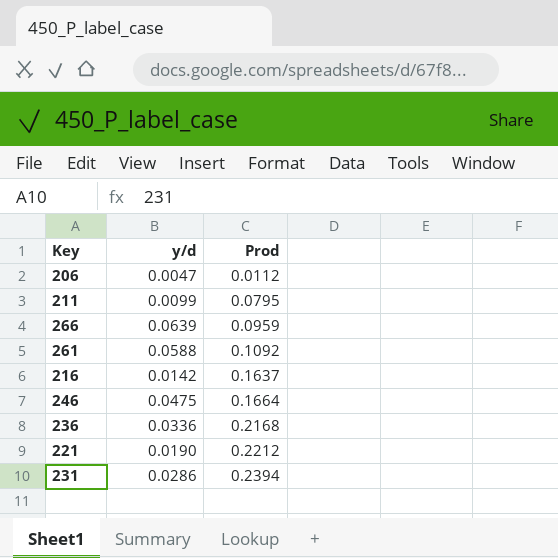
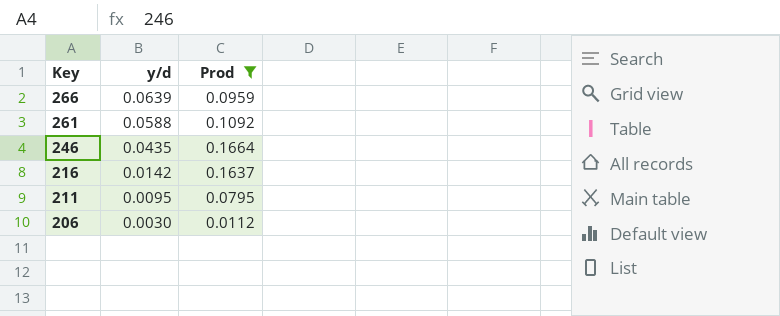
filter: none -> Prod <= 0.1664
row order: Prod ascending -> Key descending
246 | y/d: 0.0475 -> 0.0435
211 | y/d: 0.0099 -> 0.0095
206 | y/d: 0.0047 -> 0.0030

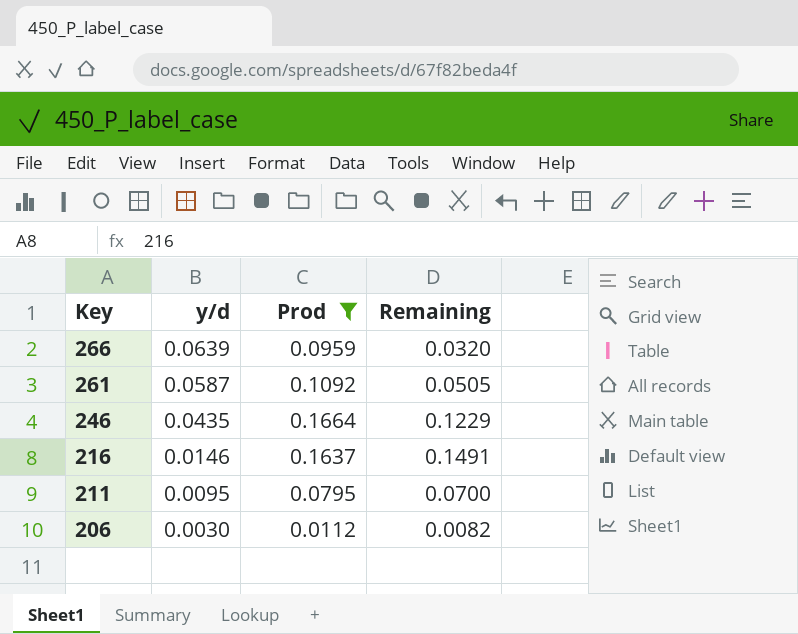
column Remaining | formula: none -> [Prod] - [y/d]
261 | y/d: 0.0588 -> 0.0587
216 | y/d: 0.0142 -> 0.0146

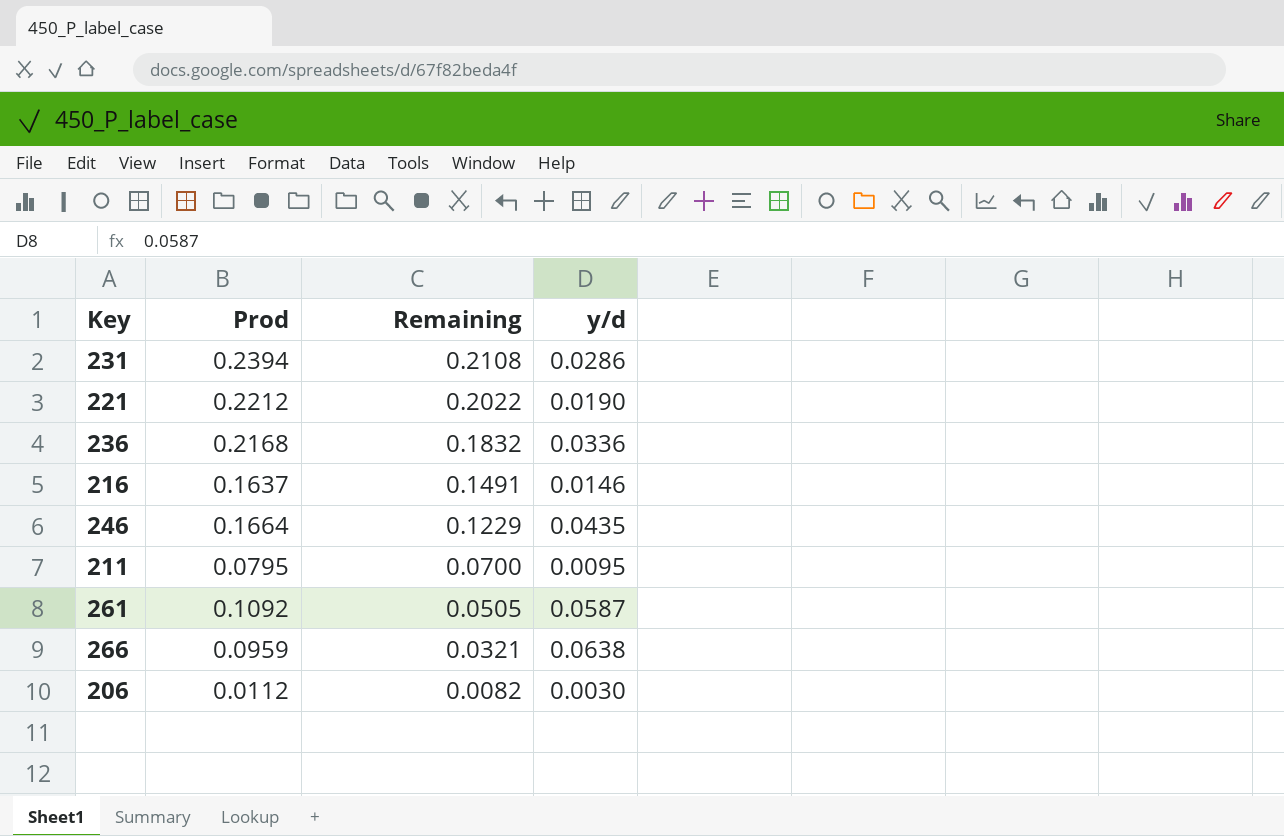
filter: Prod <= 0.1664 -> none
row order: Key descending -> Remaining descending
column y/d | position: 2 -> 4
266 | Remaining: 0.0320 -> 0.0321
266 | y/d: 0.0639 -> 0.0638

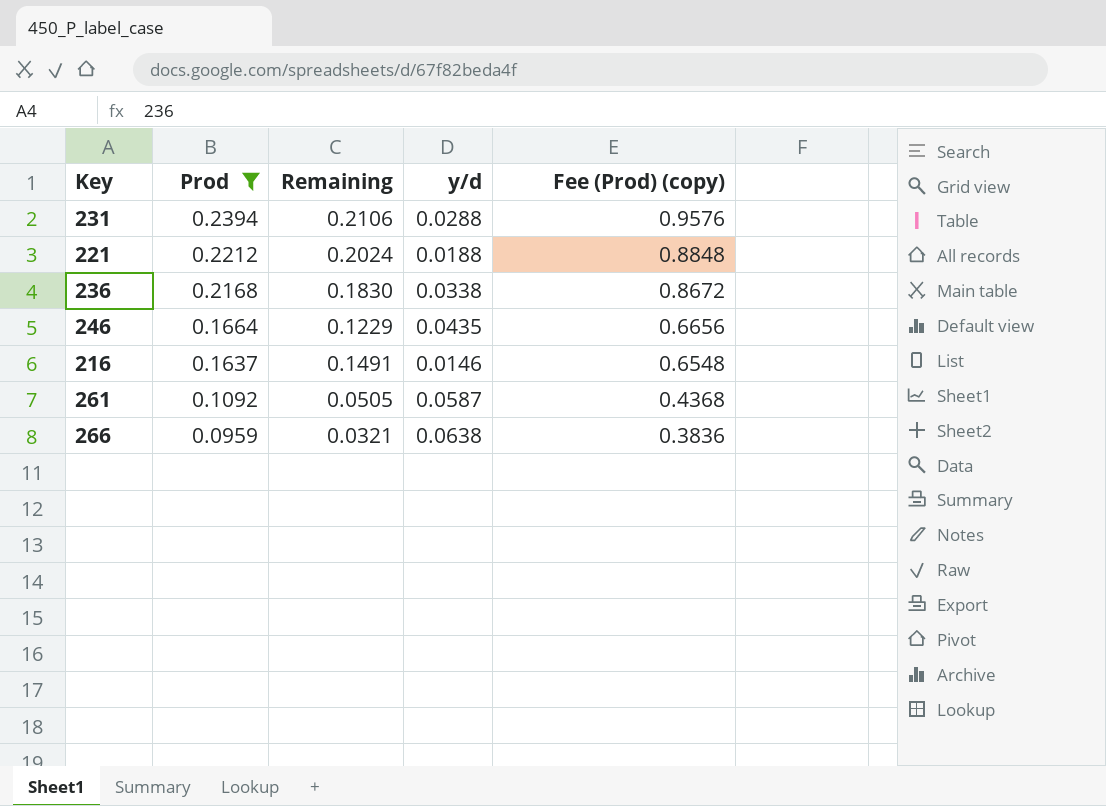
filter: none -> Prod >= 0.0959
row order: Remaining descending -> Prod descending
column Fee (Prod) (copy) | formula: none -> [Prod] * 4
231 | Remaining: 0.2108 -> 0.2106
231 | y/d: 0.0286 -> 0.0288
221 | Remaining: 0.2022 -> 0.2024
221 | y/d: 0.0190 -> 0.0188
236 | Remaining: 0.1832 -> 0.1830
236 | y/d: 0.0336 -> 0.0338

